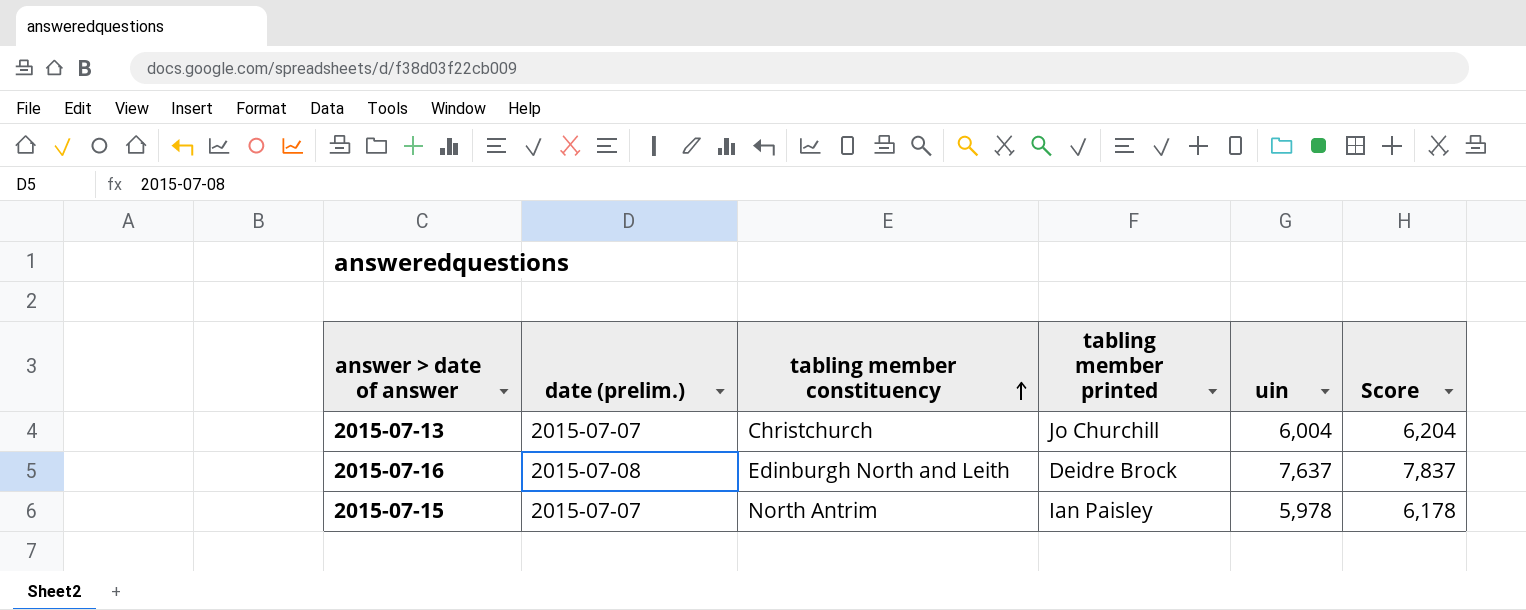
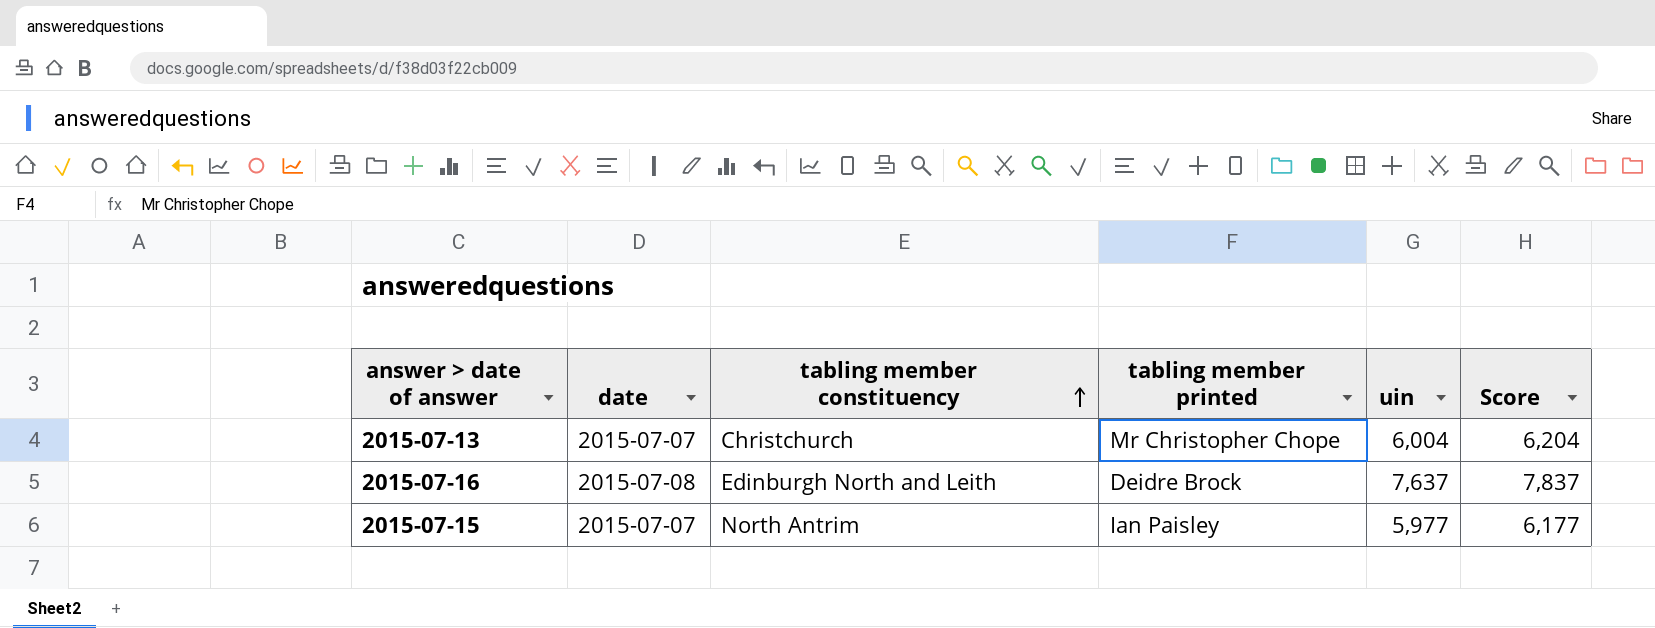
column name: date (prelim.) -> date
2015-07-13 | tabling member printed: Jo Churchill -> Mr Christopher Chope
2015-07-15 | uin: 5,978 -> 5,977
2015-07-15 | Score: 6,178 -> 6,177

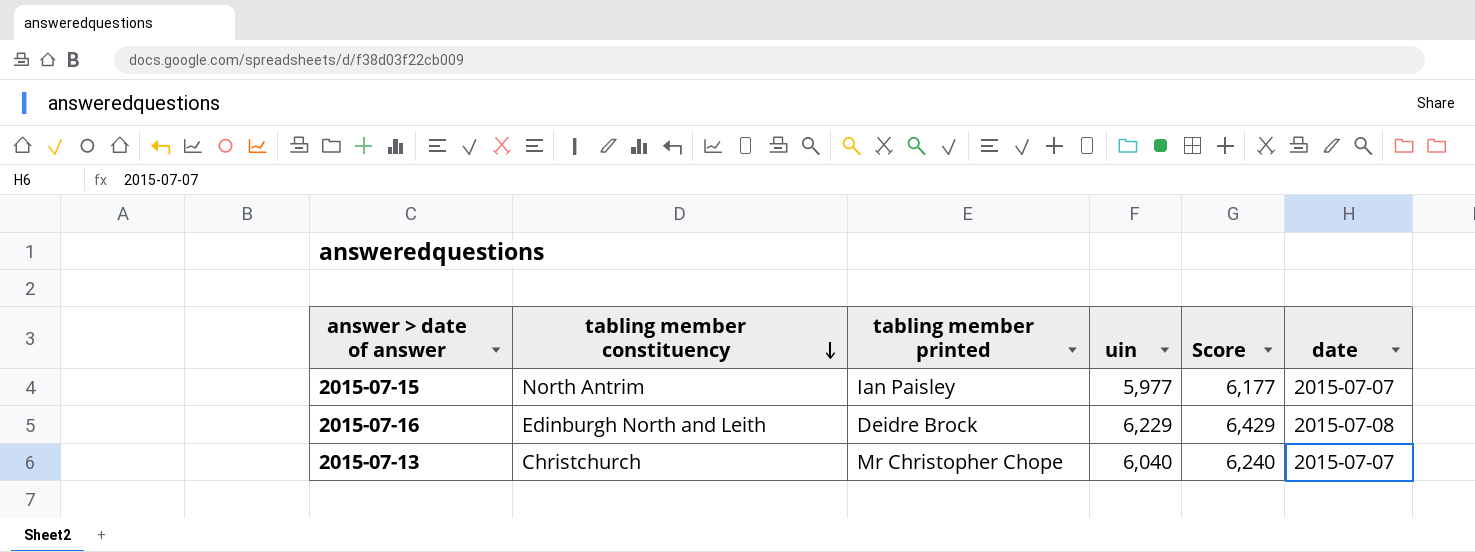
row order: tabling member constituency ascending -> tabling member constituency descending
column date | position: 2 -> 6
2015-07-16 | uin: 7,637 -> 6,229
2015-07-16 | Score: 7,837 -> 6,429
2015-07-13 | uin: 6,004 -> 6,040
2015-07-13 | Score: 6,204 -> 6,240

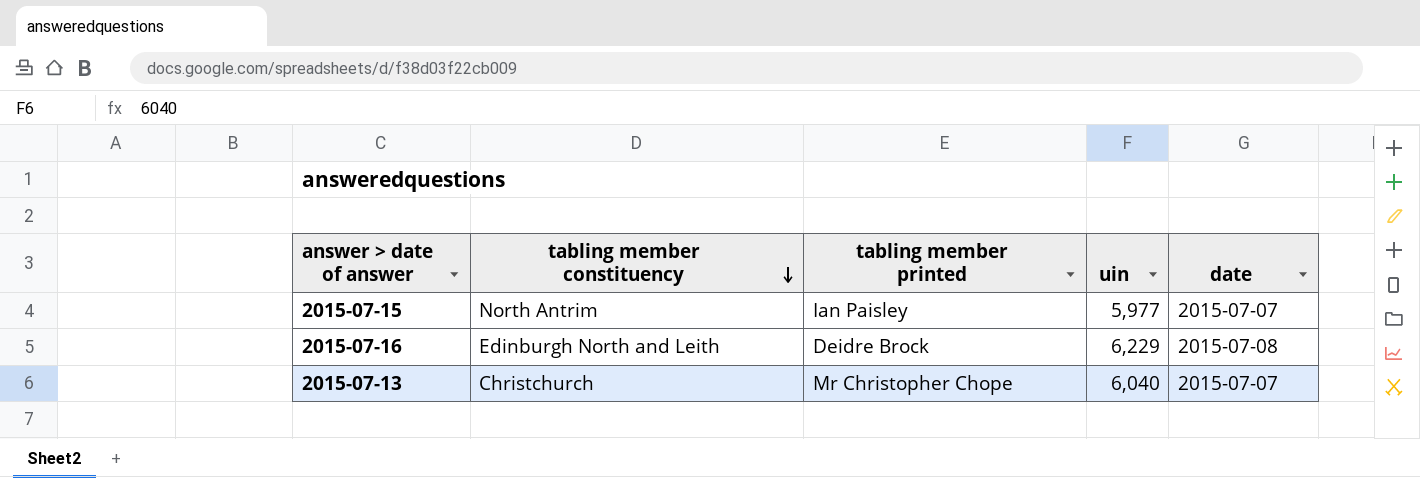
column Score | formula: [uin] + 200 -> none

